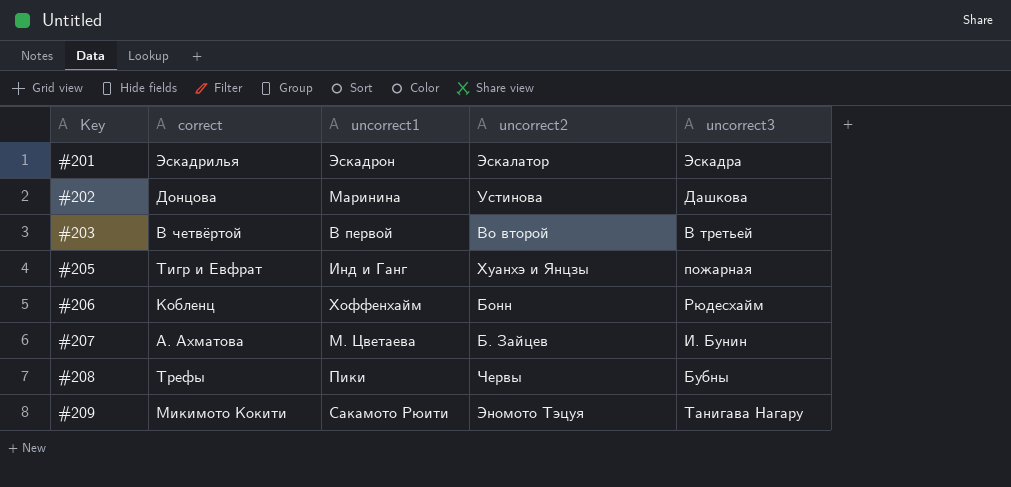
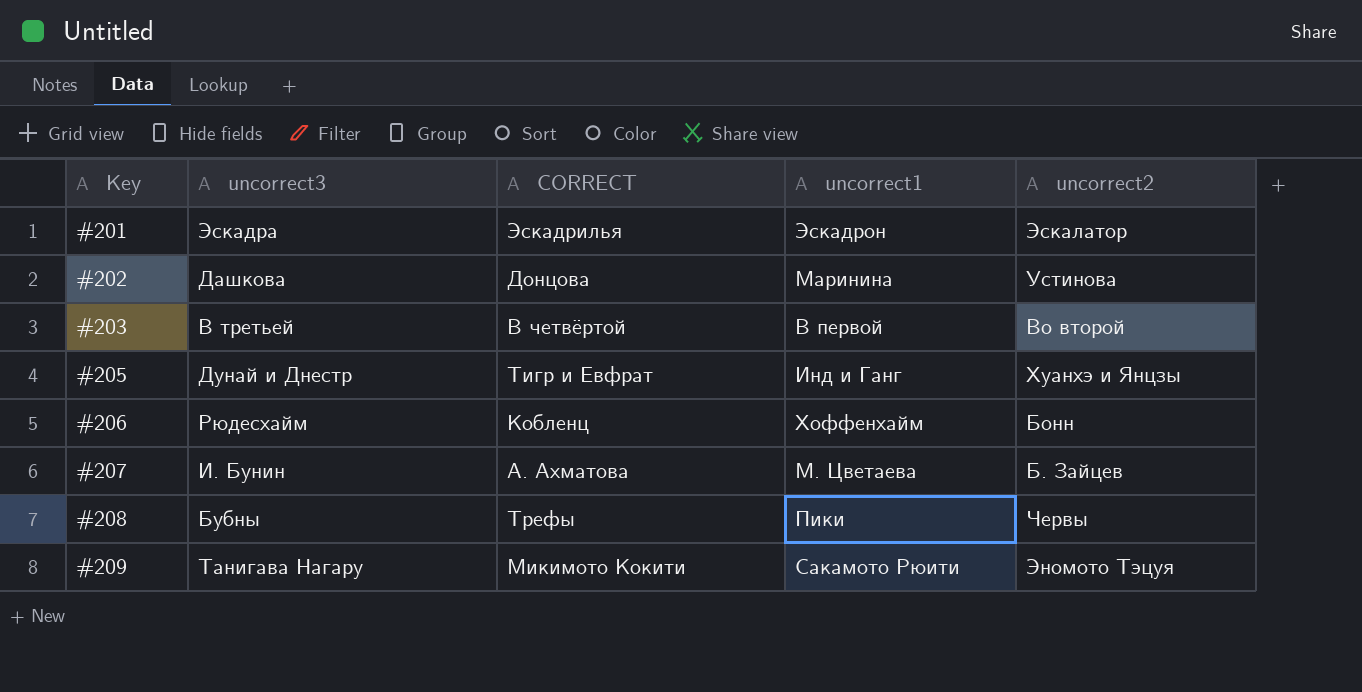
column uncorrect3 | position: 5 -> 2
column name: correct -> CORRECT
#205 | uncorrect3: пожарная -> Дунай и Днестр

